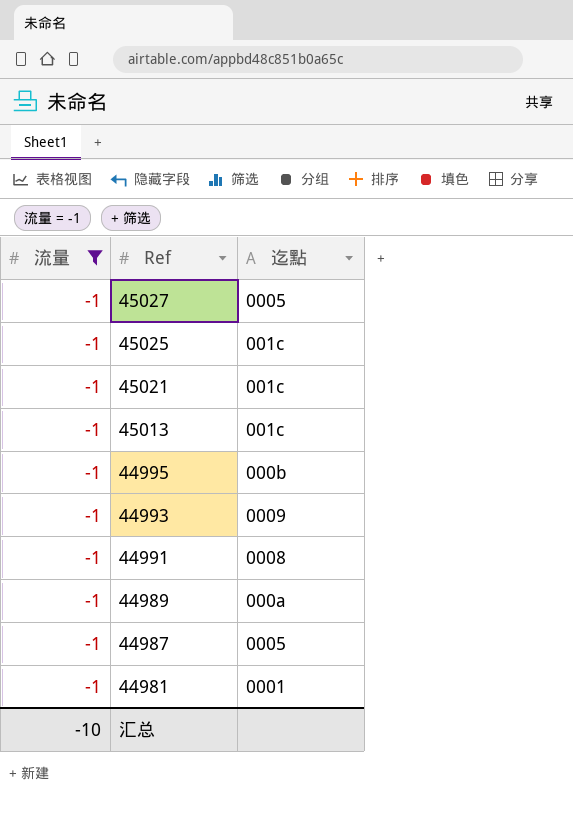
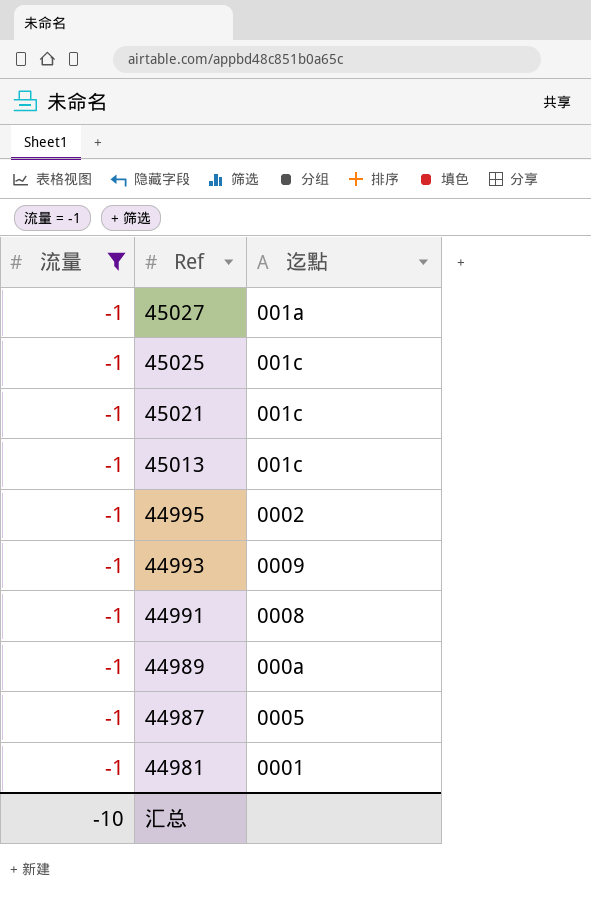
45027 | 迄點: 0005 -> 001a
44995 | 迄點: 000b -> 0002

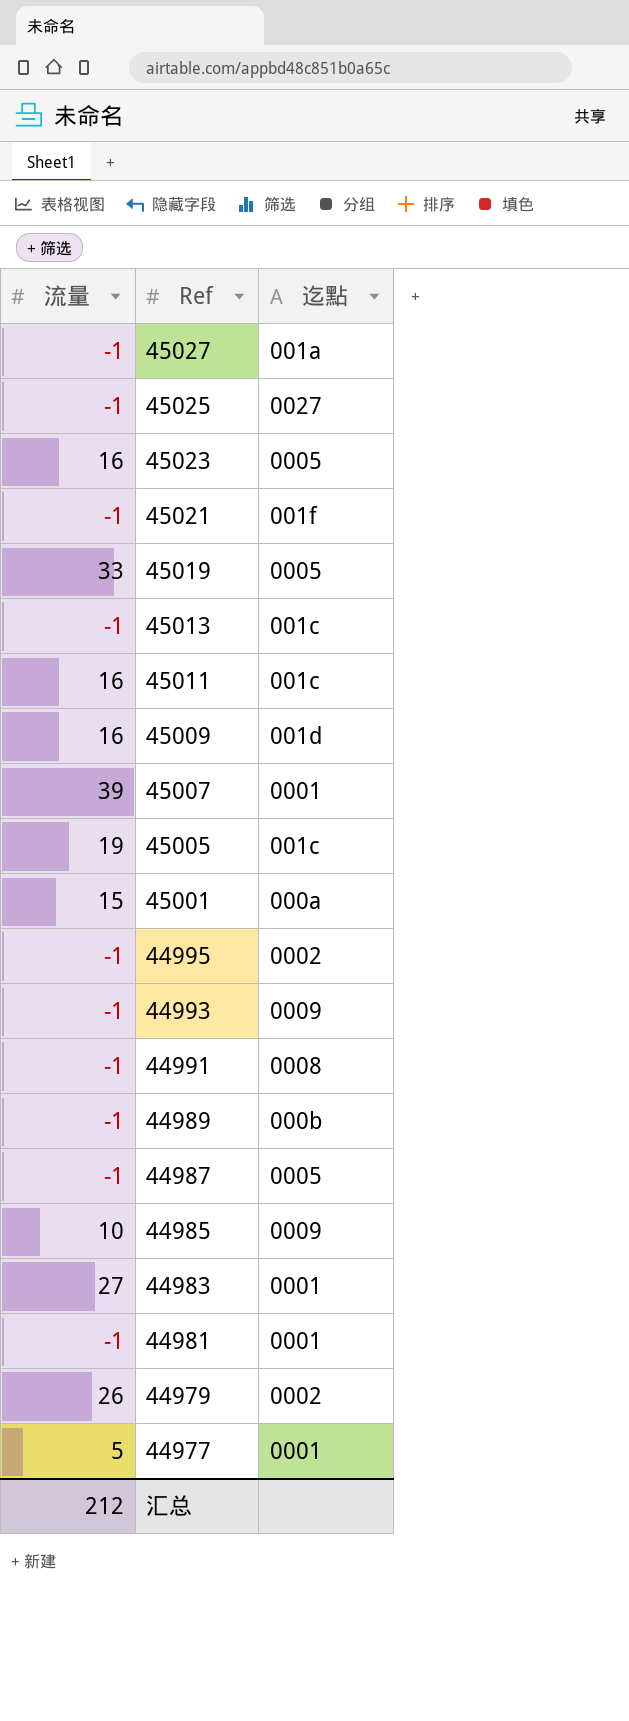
filter: 流量 = -1 -> none
45025 | 迄點: 001c -> 0027
45021 | 迄點: 001c -> 001f
44989 | 迄點: 000a -> 000b
汇总 | 流量: -10 -> 212

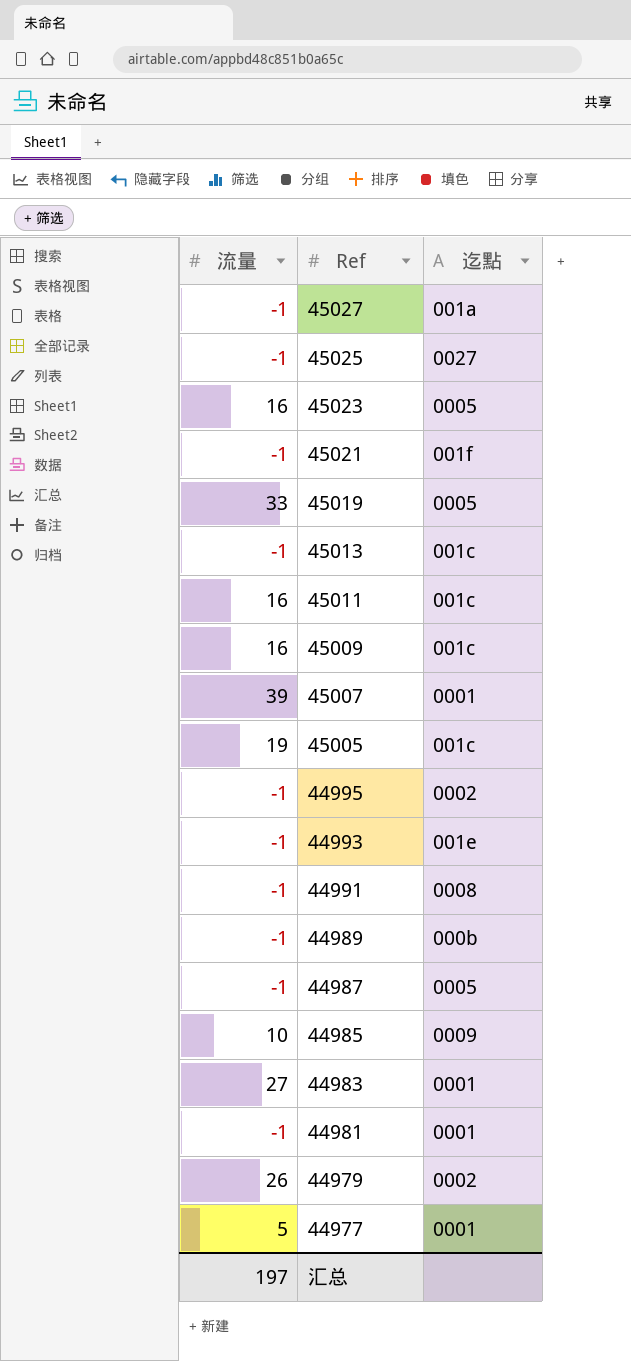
row 45001: 15 | 000a -> none
45009 | 迄點: 001d -> 001c
44993 | 迄點: 0009 -> 001e
汇总 | 流量: 212 -> 197

